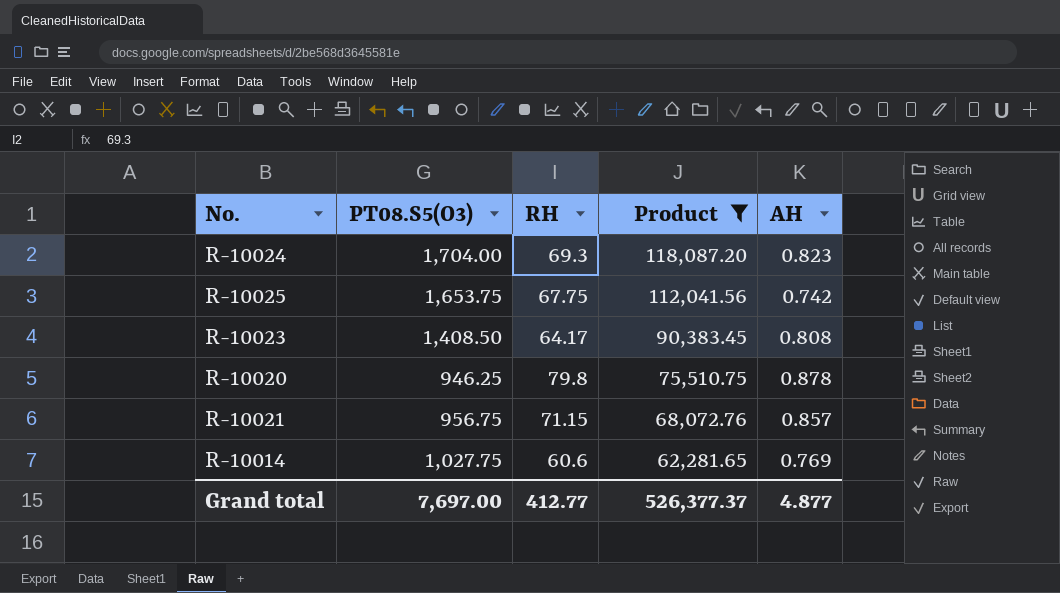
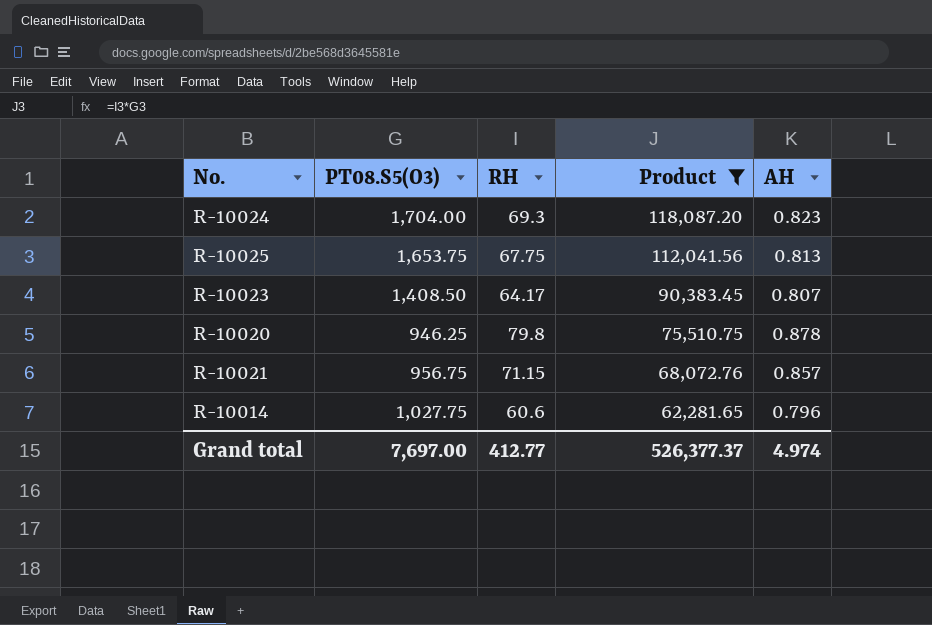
R-10025 | AH: 0.742 -> 0.813
R-10023 | AH: 0.808 -> 0.807
R-10014 | AH: 0.769 -> 0.796
Grand total | AH: 4.877 -> 4.974

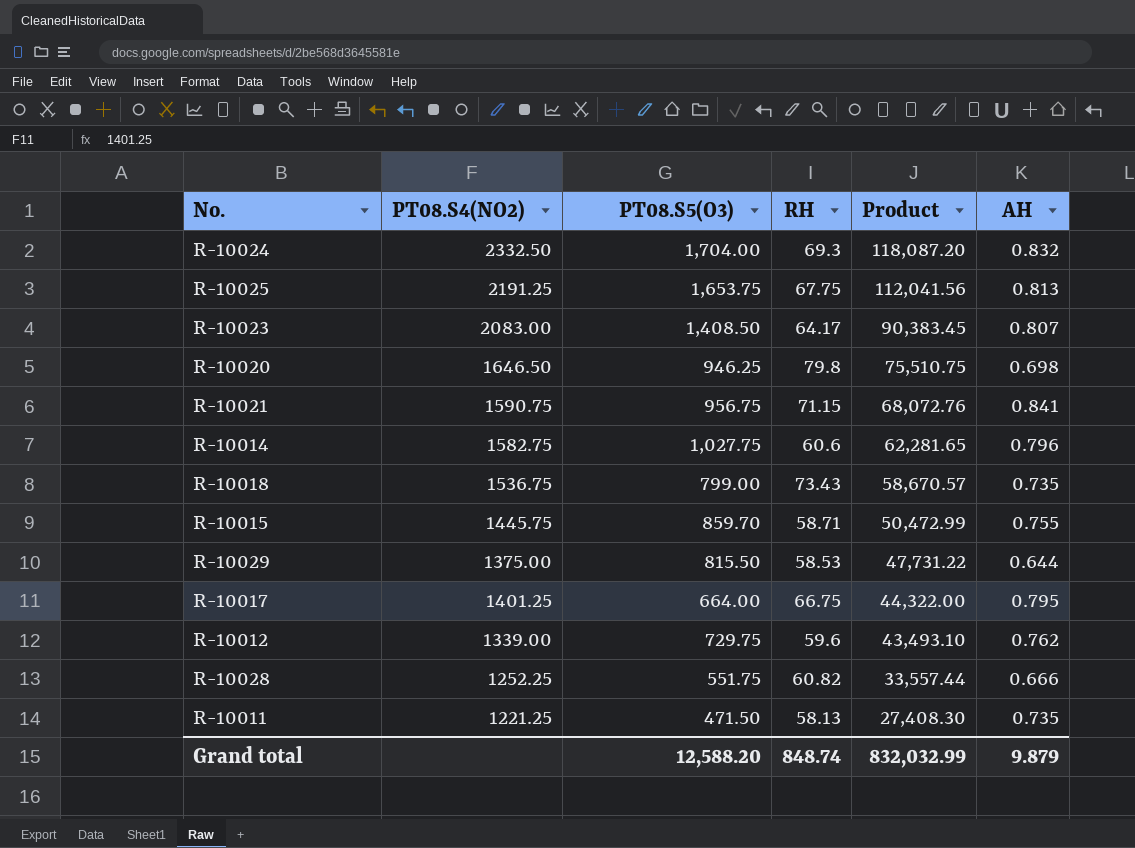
filter: Product >= 62,281.65 -> none
column PT08.S4(NO2) | position: none -> 2
R-10024 | AH: 0.823 -> 0.832
R-10020 | AH: 0.878 -> 0.698
R-10021 | AH: 0.857 -> 0.841
Grand total | PT08.S5(O3): 7,697.00 -> 12,588.20
Grand total | RH: 412.77 -> 848.74
Grand total | Product: 526,377.37 -> 832,032.99
Grand total | AH: 4.974 -> 9.879

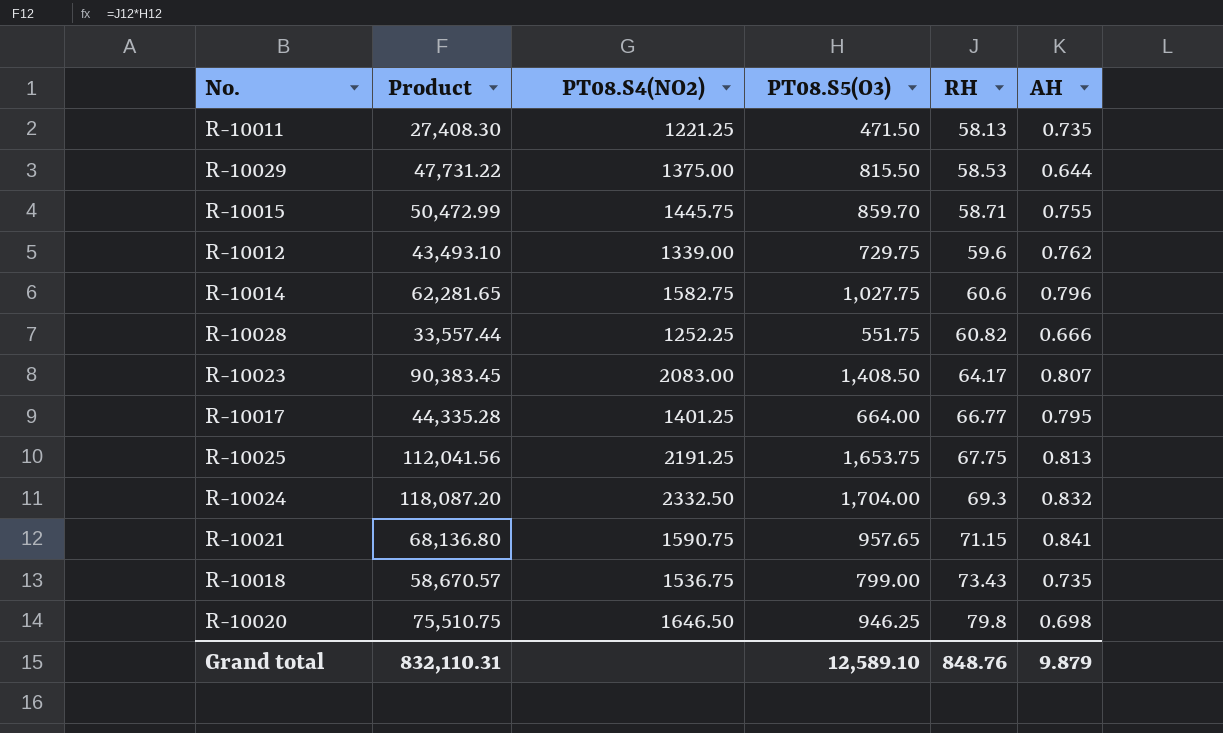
row order: Product descending -> RH ascending
column Product | position: 5 -> 2
R-10017 | Product: 44,322.00 -> 44,335.28
R-10017 | RH: 66.75 -> 66.77
R-10021 | Product: 68,072.76 -> 68,136.80
R-10021 | PT08.S5(O3): 956.75 -> 957.65
Grand total | Product: 832,032.99 -> 832,110.31
Grand total | PT08.S5(O3): 12,588.20 -> 12,589.10
Grand total | RH: 848.74 -> 848.76

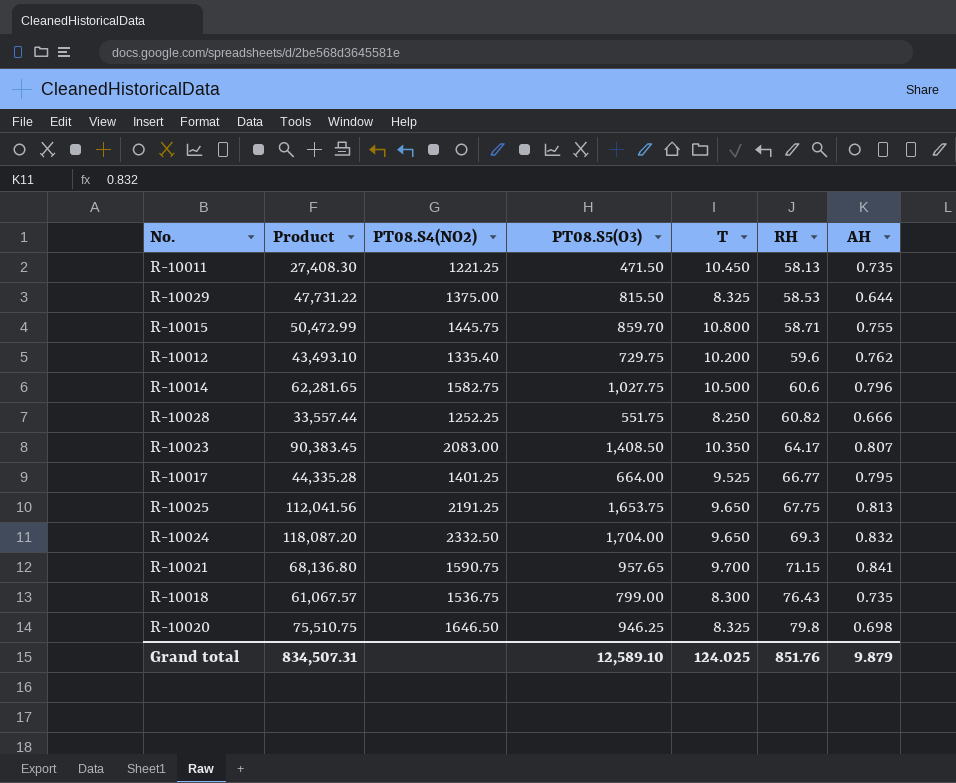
column T | position: none -> 5
R-10012 | PT08.S4(NO2): 1339.00 -> 1335.40
R-10018 | Product: 58,670.57 -> 61,067.57
R-10018 | RH: 73.43 -> 76.43
Grand total | Product: 832,110.31 -> 834,507.31
Grand total | RH: 848.76 -> 851.76

